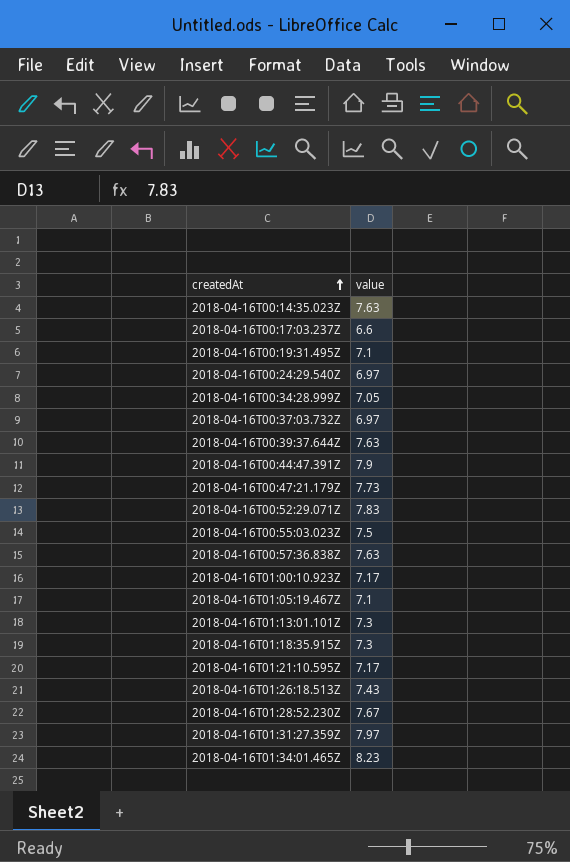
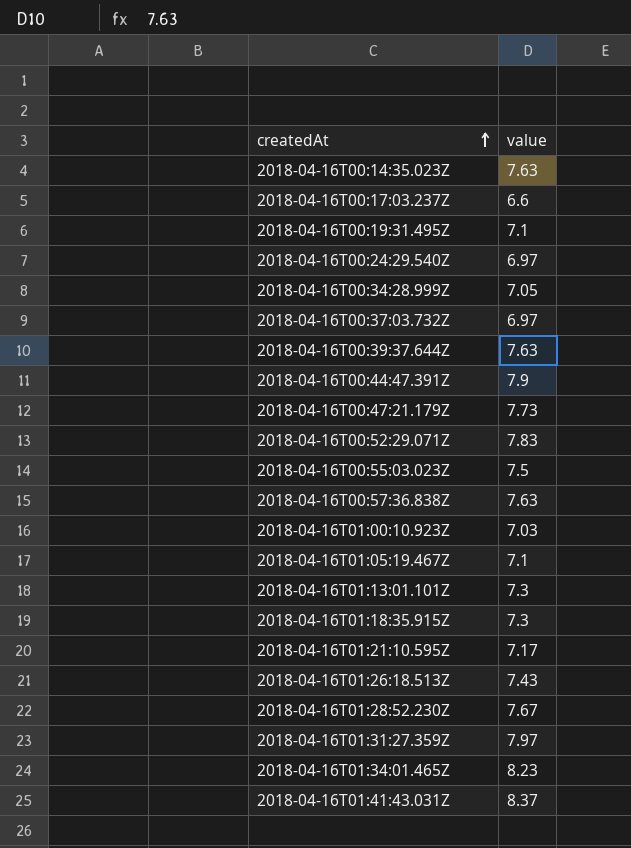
2018-04-16T01:00:10.923Z | value: 7.17 -> 7.03
row 2018-04-16T01:41:43.031Z: none -> 8.37

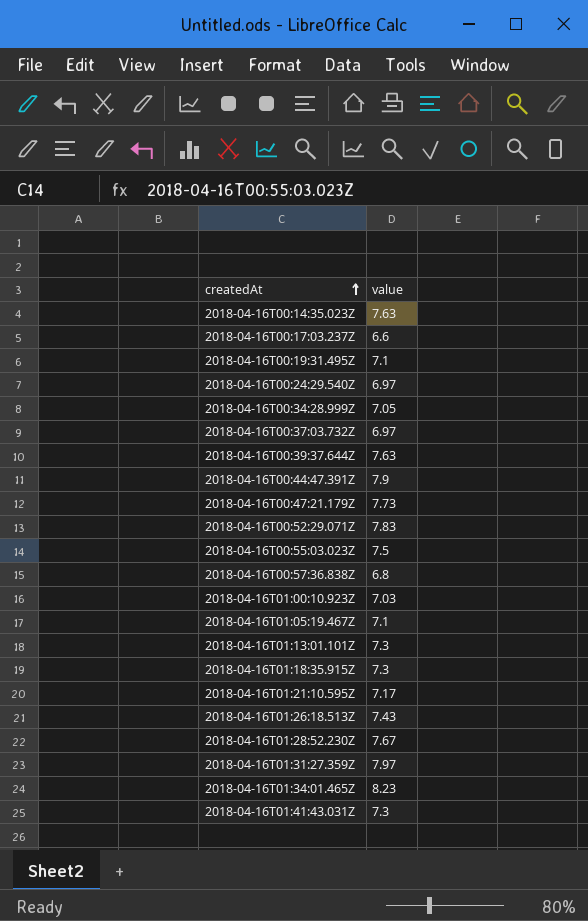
2018-04-16T00:57:36.838Z | value: 7.63 -> 6.8
2018-04-16T01:41:43.031Z | value: 8.37 -> 7.3

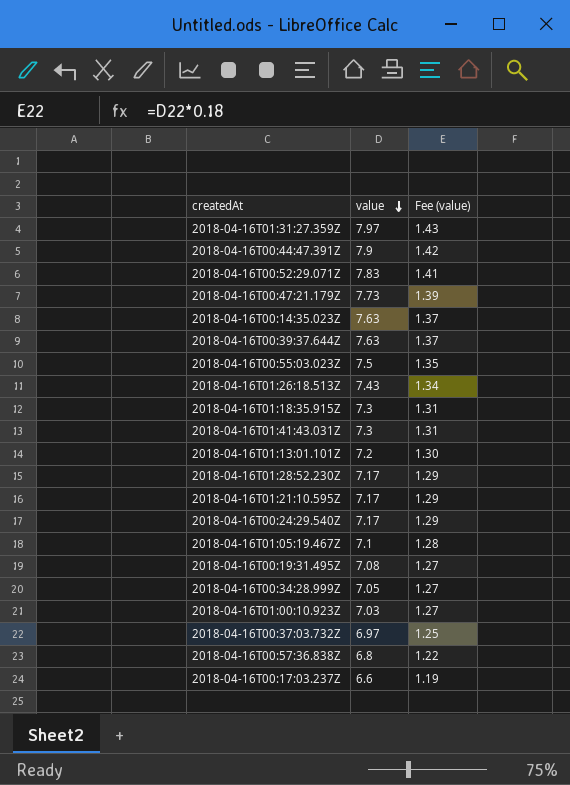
row order: createdAt ascending -> value descending
column Fee (value) | formula: none -> [value] * 0.18
row 2018-04-16T01:34:01.465Z: 8.23 -> none
2018-04-16T01:13:01.101Z | value: 7.3 -> 7.2
2018-04-16T01:28:52.230Z | value: 7.67 -> 7.17
2018-04-16T00:24:29.540Z | value: 6.97 -> 7.17
2018-04-16T00:19:31.495Z | value: 7.1 -> 7.08

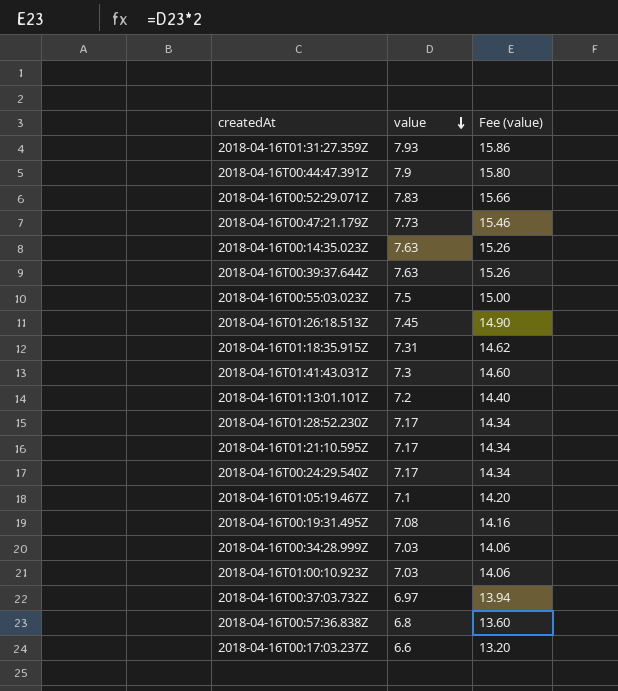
column Fee (value) | formula: [value] * 0.18 -> [value] * 2
2018-04-16T01:31:27.359Z | value: 7.97 -> 7.93
2018-04-16T01:26:18.513Z | value: 7.43 -> 7.45
2018-04-16T01:18:35.915Z | value: 7.3 -> 7.31
2018-04-16T00:34:28.999Z | value: 7.05 -> 7.03

